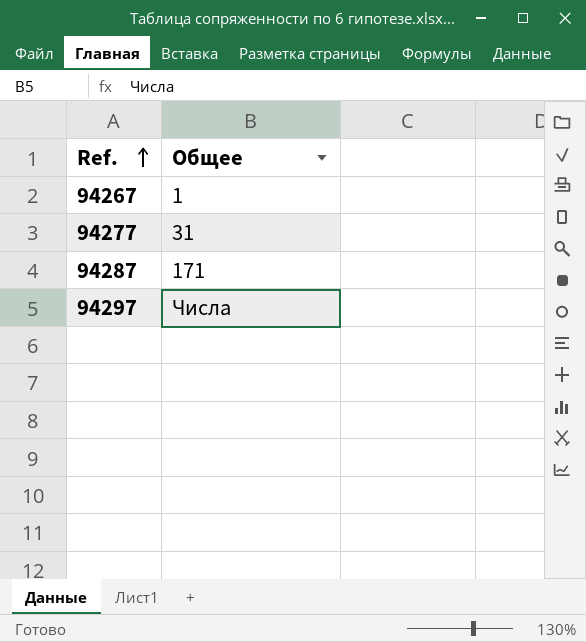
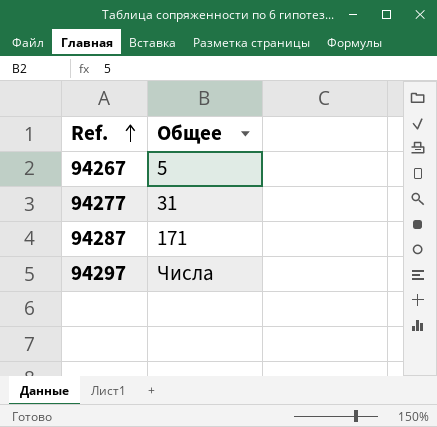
94267 | Общее: 1 -> 5

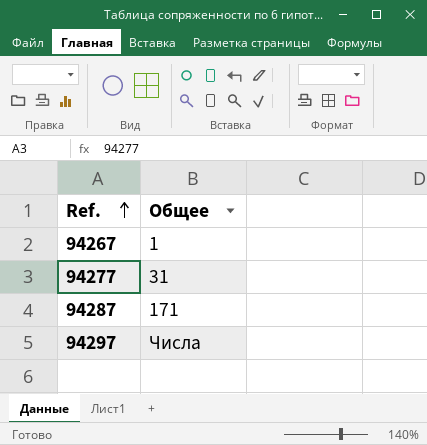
94267 | Общее: 5 -> 1

